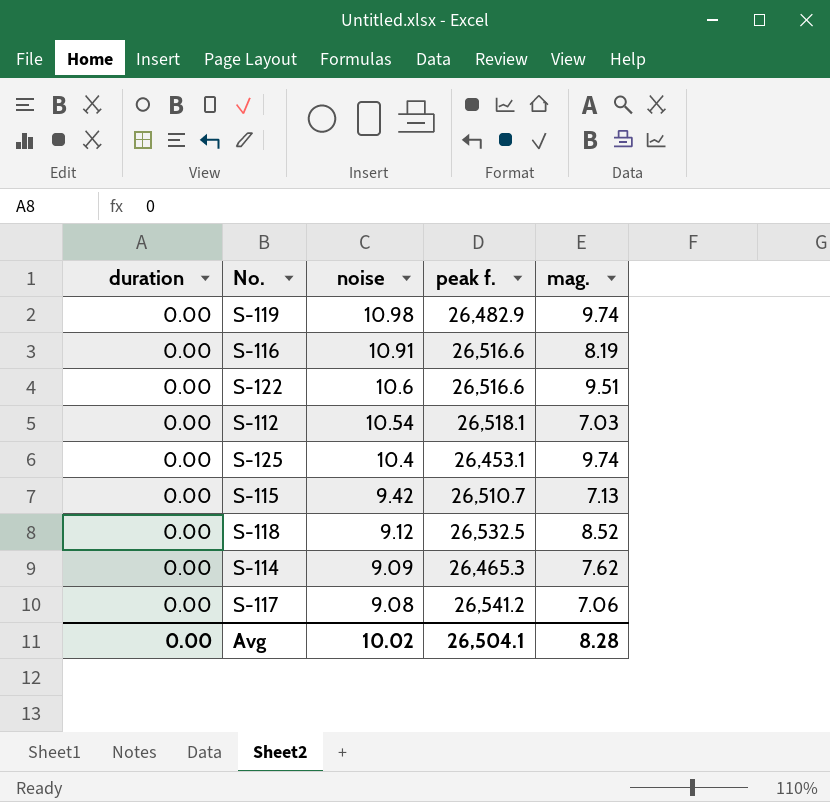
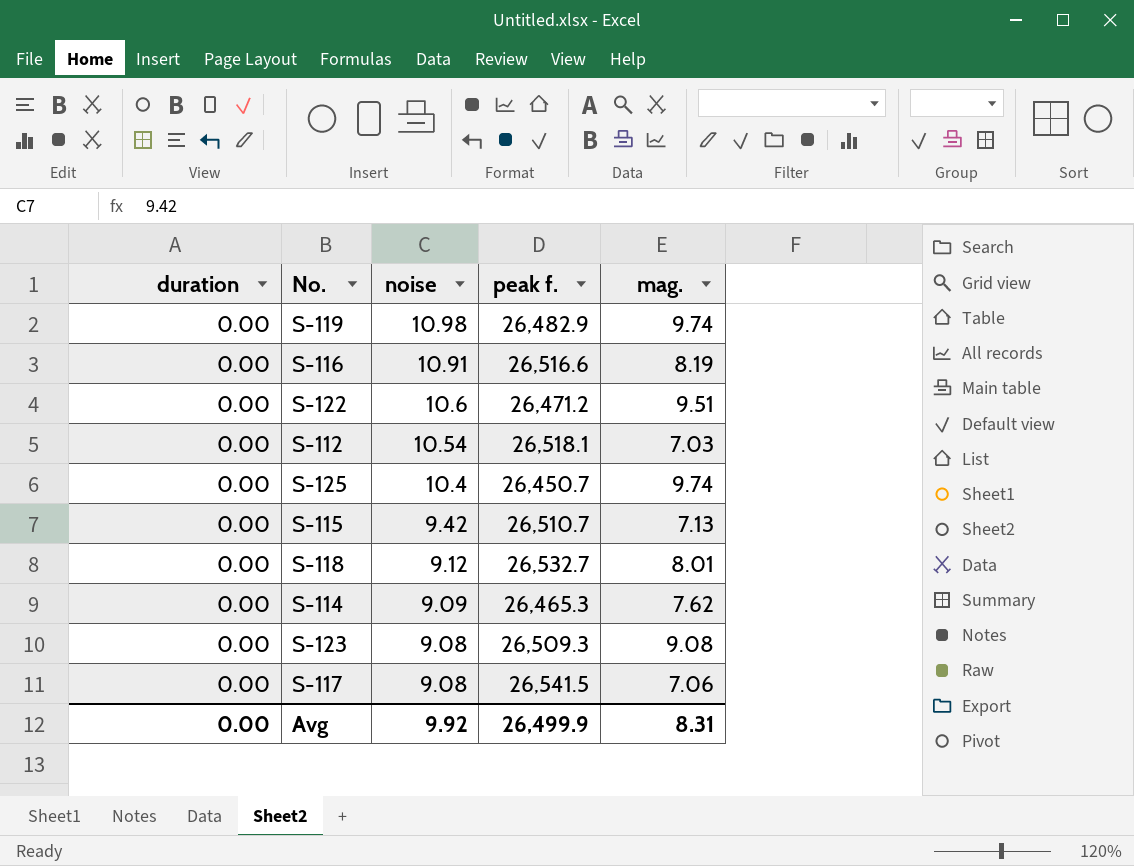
S-122 | peak f.: 26,516.6 -> 26,471.2
S-125 | peak f.: 26,453.1 -> 26,450.7
S-118 | peak f.: 26,532.5 -> 26,532.7
S-118 | mag.: 8.52 -> 8.01
row S-123: none -> 0.00 | 9.08 | 26,509.3 | 9.08
S-117 | peak f.: 26,541.2 -> 26,541.5
Avg | noise: 10.02 -> 9.92
Avg | peak f.: 26,504.1 -> 26,499.9
Avg | mag.: 8.28 -> 8.31

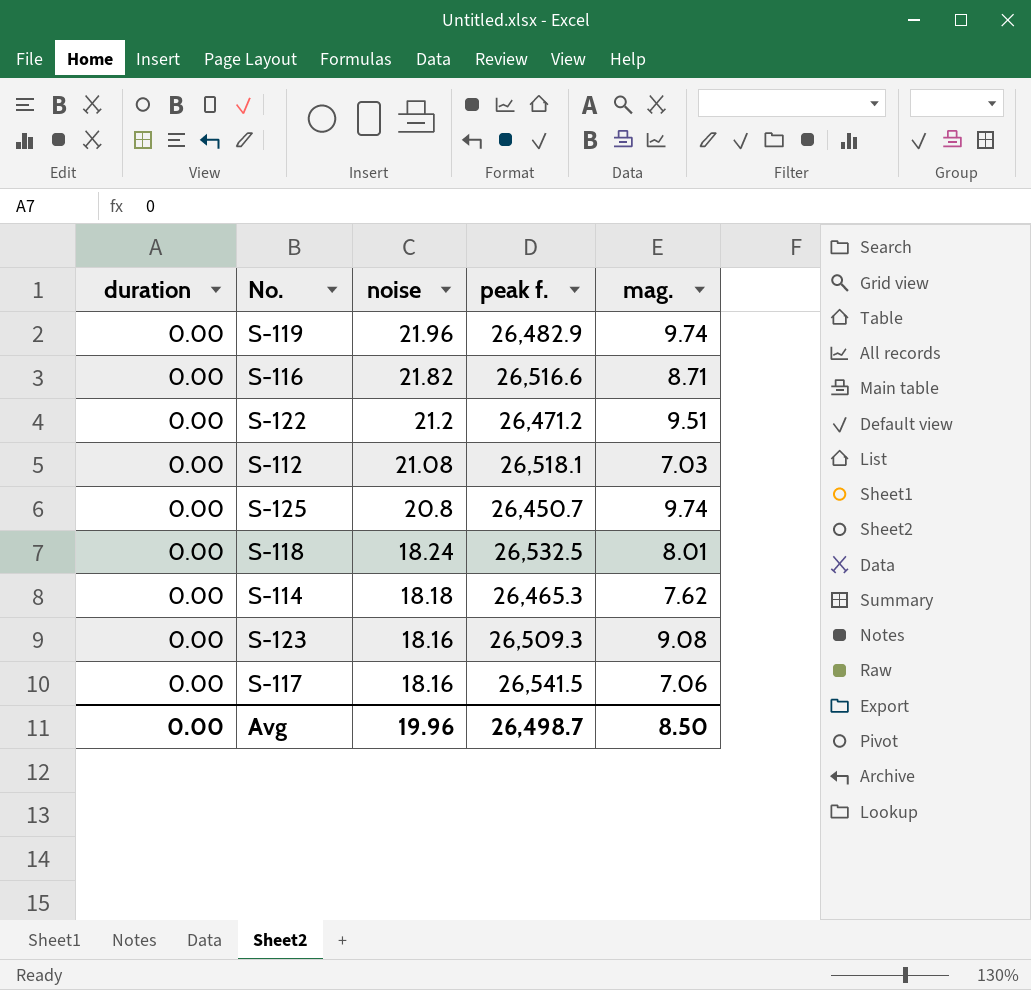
row S-115: 0.00 | 9.42 | 26,510.7 | 7.13 -> none
S-119 | noise: 10.98 -> 21.96
S-116 | noise: 10.91 -> 21.82
S-116 | mag.: 8.19 -> 8.71
S-122 | noise: 10.6 -> 21.2
S-112 | noise: 10.54 -> 21.08
S-125 | noise: 10.4 -> 20.8
S-118 | noise: 9.12 -> 18.24
S-118 | peak f.: 26,532.7 -> 26,532.5
S-114 | noise: 9.09 -> 18.18
S-123 | noise: 9.08 -> 18.16
S-117 | noise: 9.08 -> 18.16
Avg | noise: 9.92 -> 19.96
Avg | peak f.: 26,499.9 -> 26,498.7
Avg | mag.: 8.31 -> 8.50

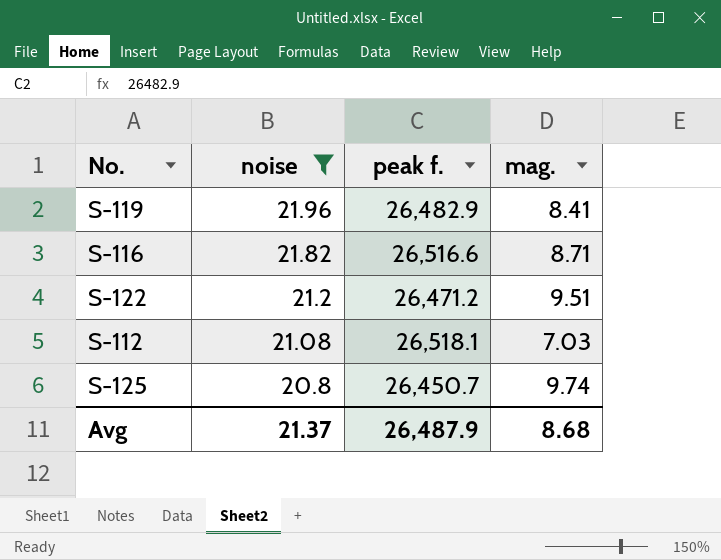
filter: none -> noise >= 20.8
column duration | position: 1 -> none
S-119 | mag.: 9.74 -> 8.41
Avg | noise: 19.96 -> 21.37
Avg | peak f.: 26,498.7 -> 26,487.9
Avg | mag.: 8.50 -> 8.68

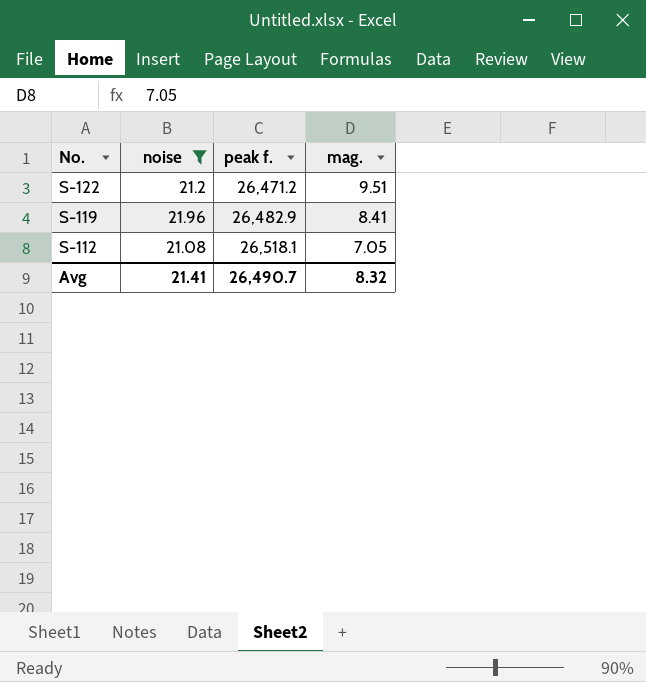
row order: noise descending -> No. descending
row S-116: 21.82 | 26,516.6 | 8.71 -> none
row S-125: 20.8 | 26,450.7 | 9.74 -> none
S-112 | mag.: 7.03 -> 7.05
Avg | noise: 21.37 -> 21.41
Avg | peak f.: 26,487.9 -> 26,490.7
Avg | mag.: 8.68 -> 8.32

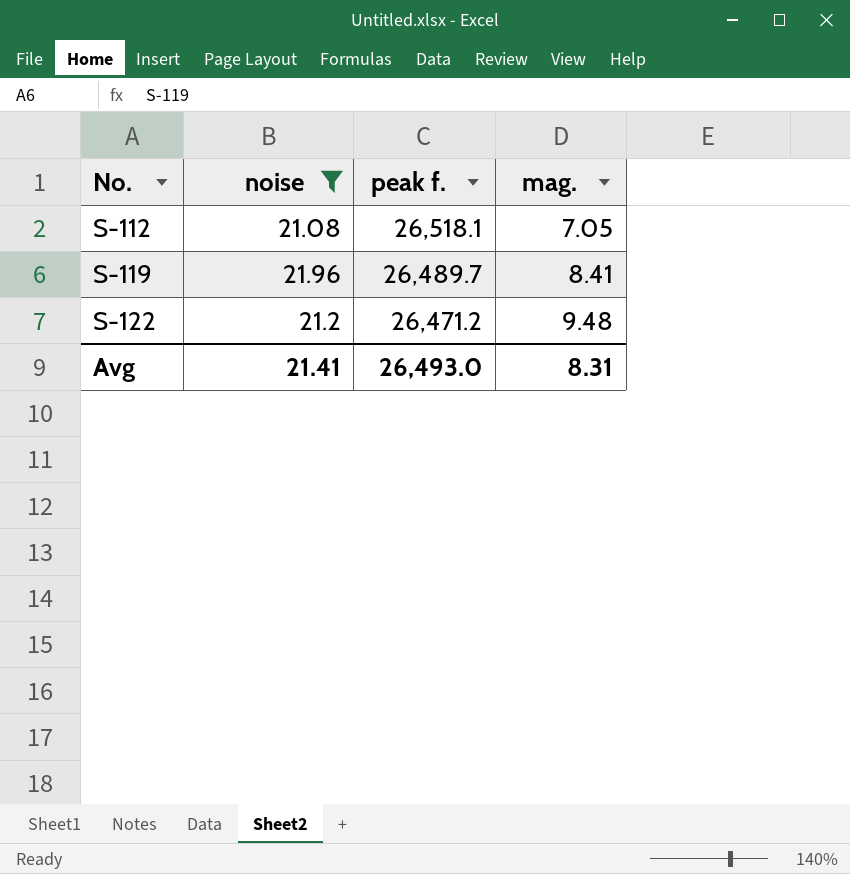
row order: No. descending -> No. ascending
S-119 | peak f.: 26,482.9 -> 26,489.7
S-122 | mag.: 9.51 -> 9.48
Avg | peak f.: 26,490.7 -> 26,493.0
Avg | mag.: 8.32 -> 8.31

